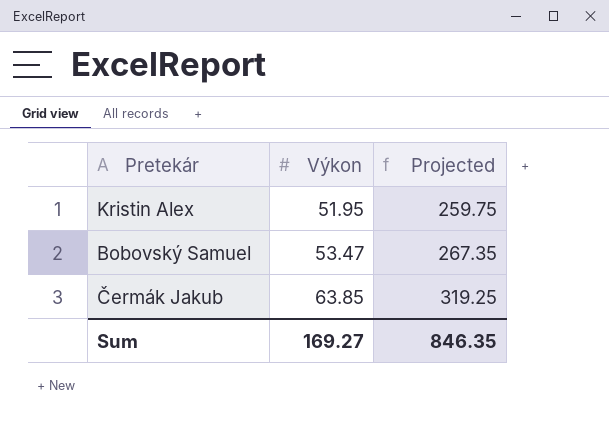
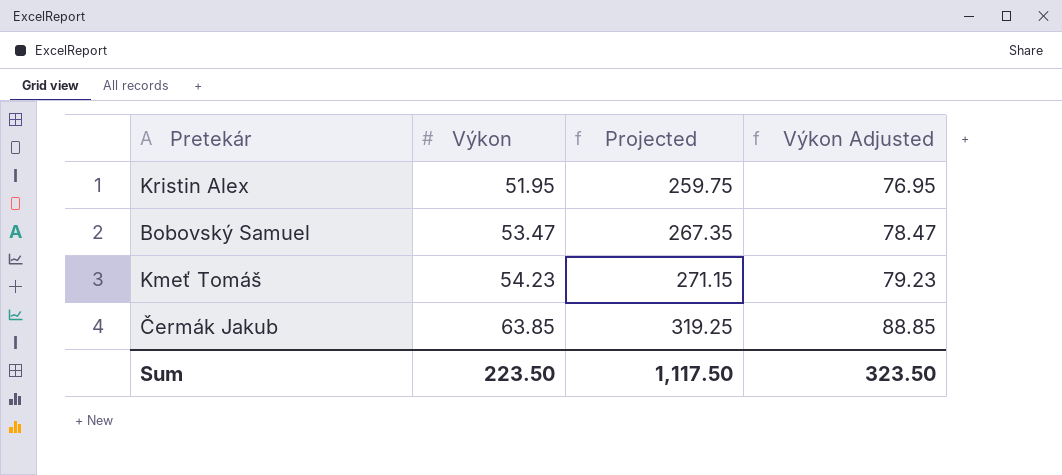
column Výkon Adjusted | formula: none -> [Výkon] + 25
row Kmeť Tomáš: none -> 54.23 | 271.15 | 79.23
Sum | Výkon: 169.27 -> 223.50
Sum | Projected: 846.35 -> 1,117.50

